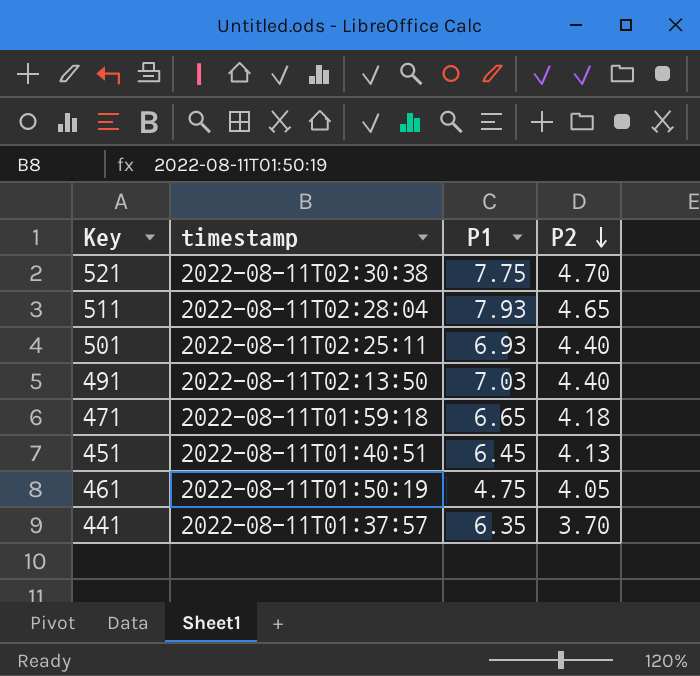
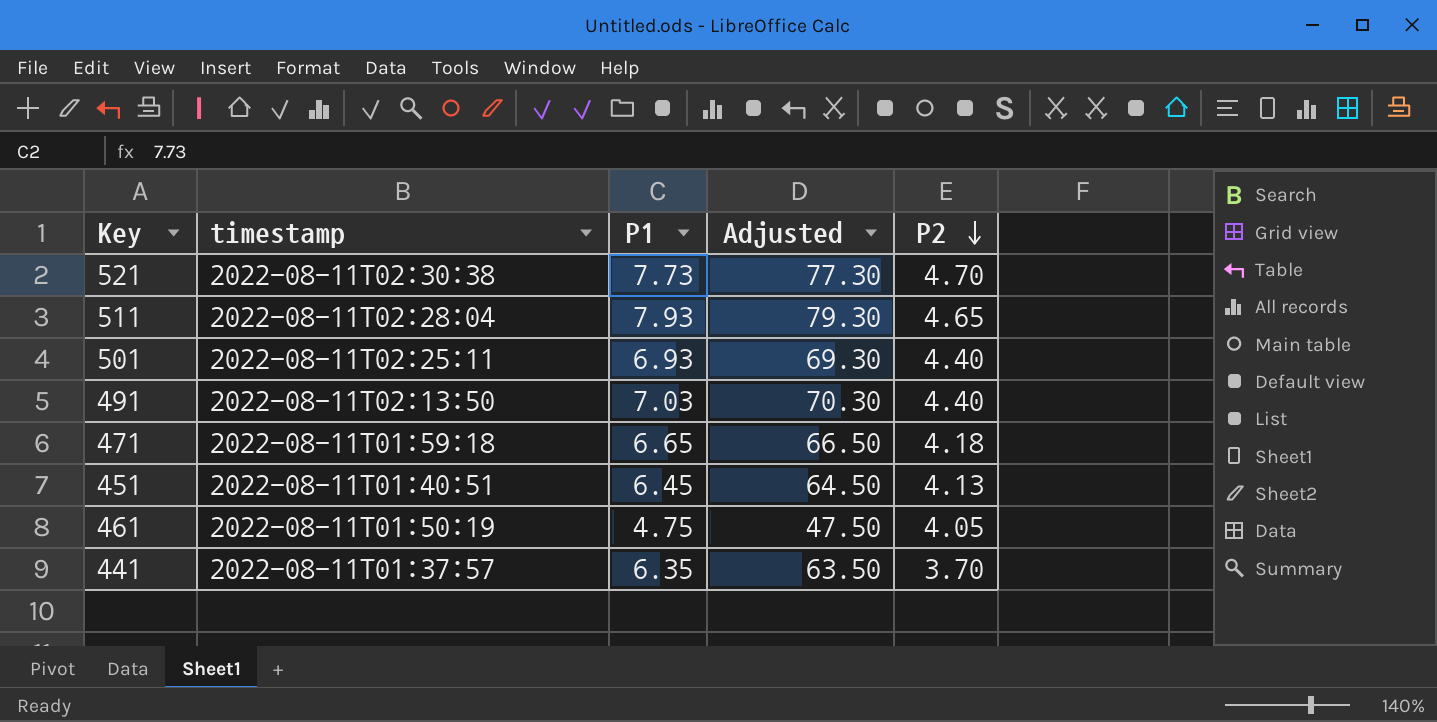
column Adjusted | formula: none -> [P1] * 10
521 | P1: 7.75 -> 7.73

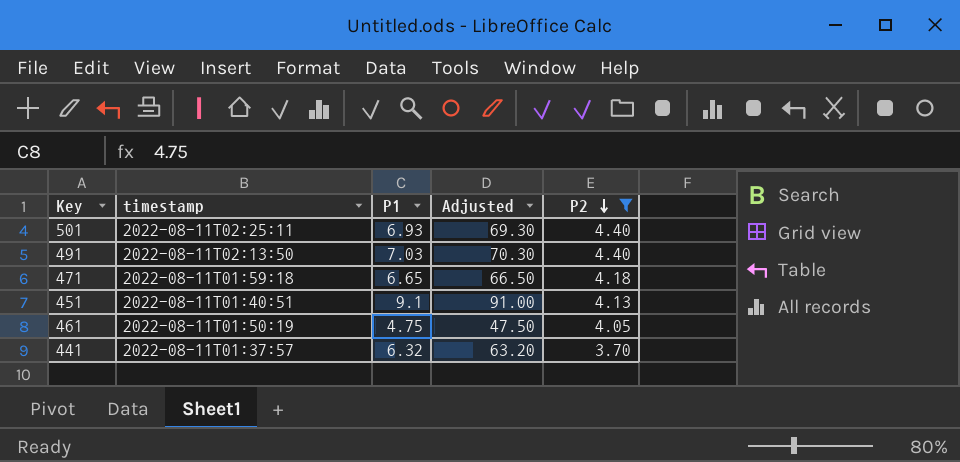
filter: none -> P2 <= 4.40
451 | P1: 6.45 -> 9.1
451 | Adjusted: 64.50 -> 91.00
441 | P1: 6.35 -> 6.32
441 | Adjusted: 63.50 -> 63.20

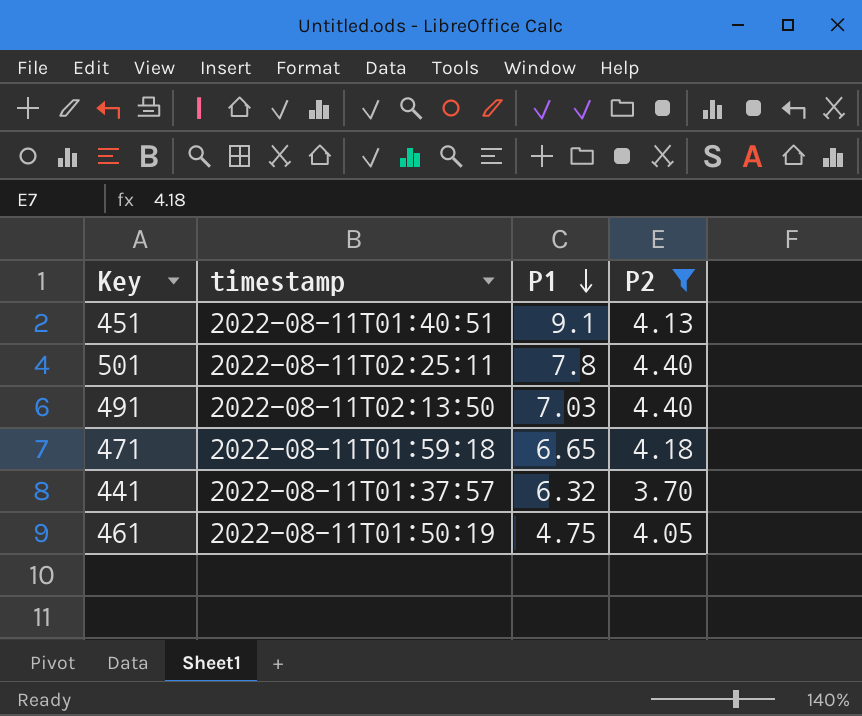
row order: P2 descending -> P1 descending
column Adjusted | formula: [P1] * 10 -> none
501 | P1: 6.93 -> 7.8

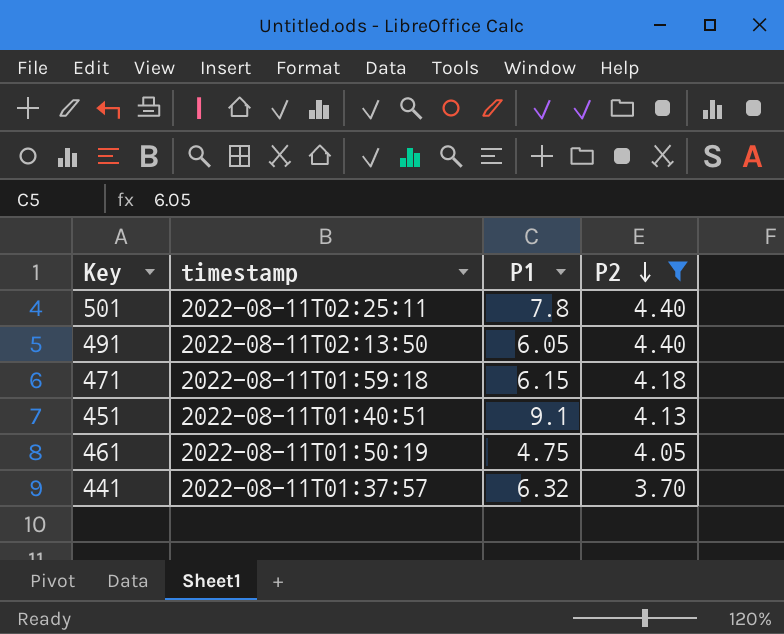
row order: P1 descending -> P2 descending
491 | P1: 7.03 -> 6.05
471 | P1: 6.65 -> 6.15

